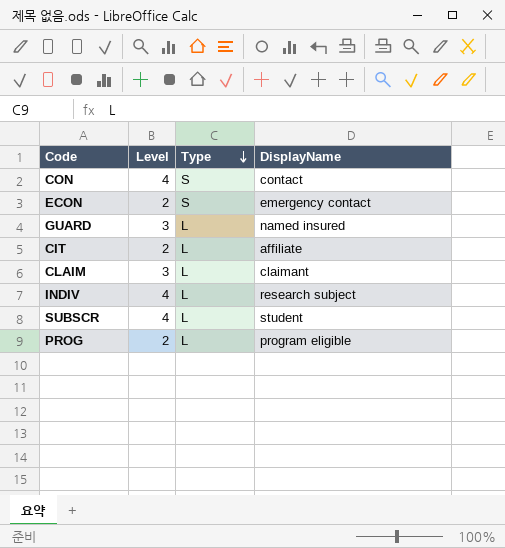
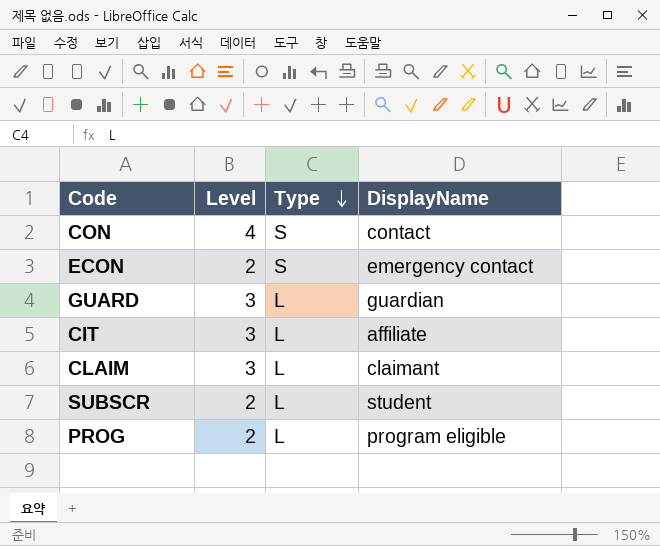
row INDIV: 4 | L | research subject -> none
GUARD | DisplayName: named insured -> guardian
CIT | Level: 2 -> 3
SUBSCR | Level: 4 -> 2

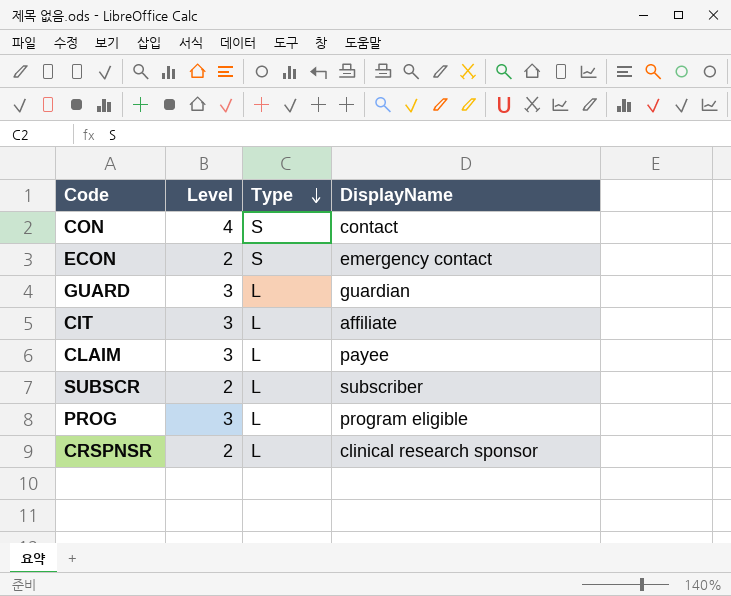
CLAIM | DisplayName: claimant -> payee
SUBSCR | DisplayName: student -> subscriber
PROG | Level: 2 -> 3
row CRSPNSR: none -> 2 | L | clinical research sponsor

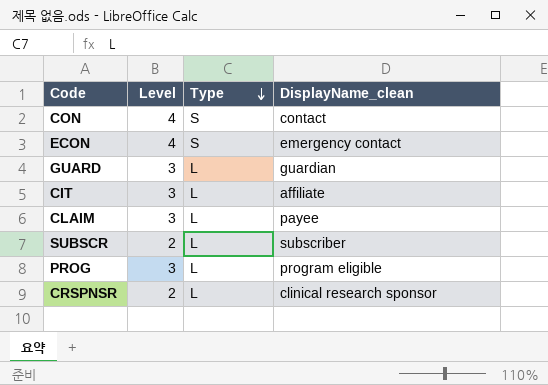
column name: DisplayName -> DisplayName_clean
ECON | Level: 2 -> 4

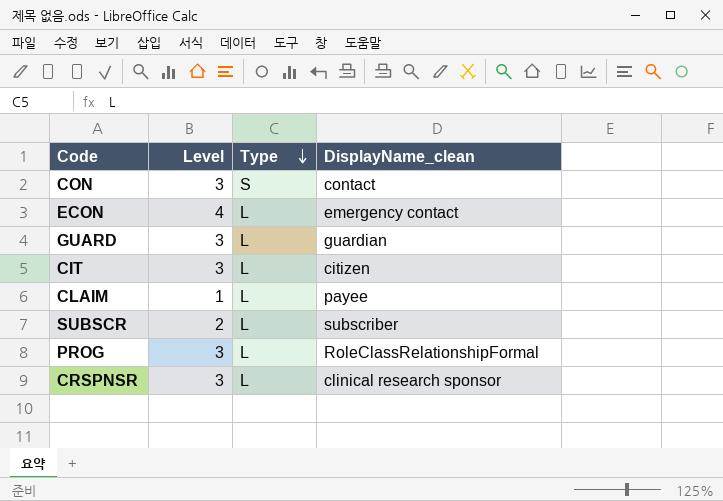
CON | Level: 4 -> 3
ECON | Type: S -> L
CIT | DisplayName_clean: affiliate -> citizen
CLAIM | Level: 3 -> 1
PROG | DisplayName_clean: program eligible -> RoleClassRelationshipFormal
CRSPNSR | Level: 2 -> 3

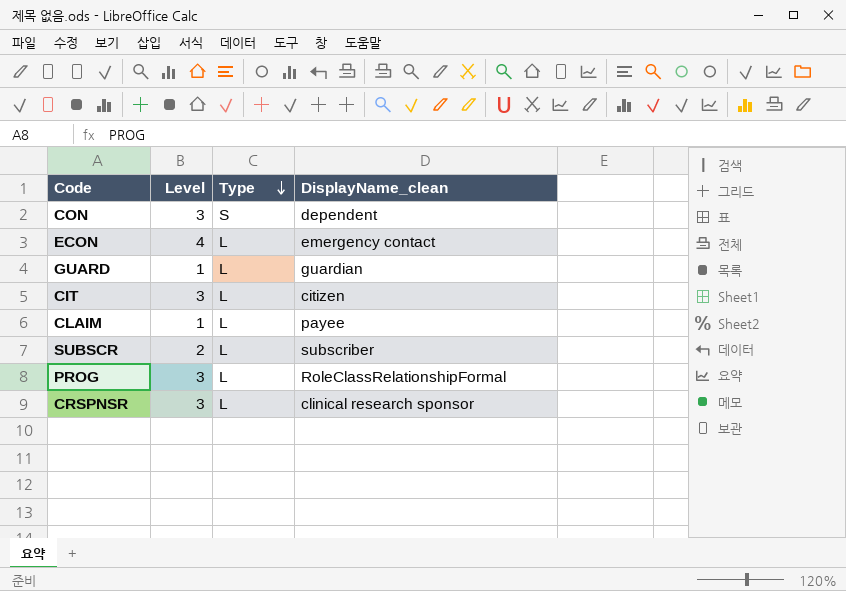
CON | DisplayName_clean: contact -> dependent
GUARD | Level: 3 -> 1

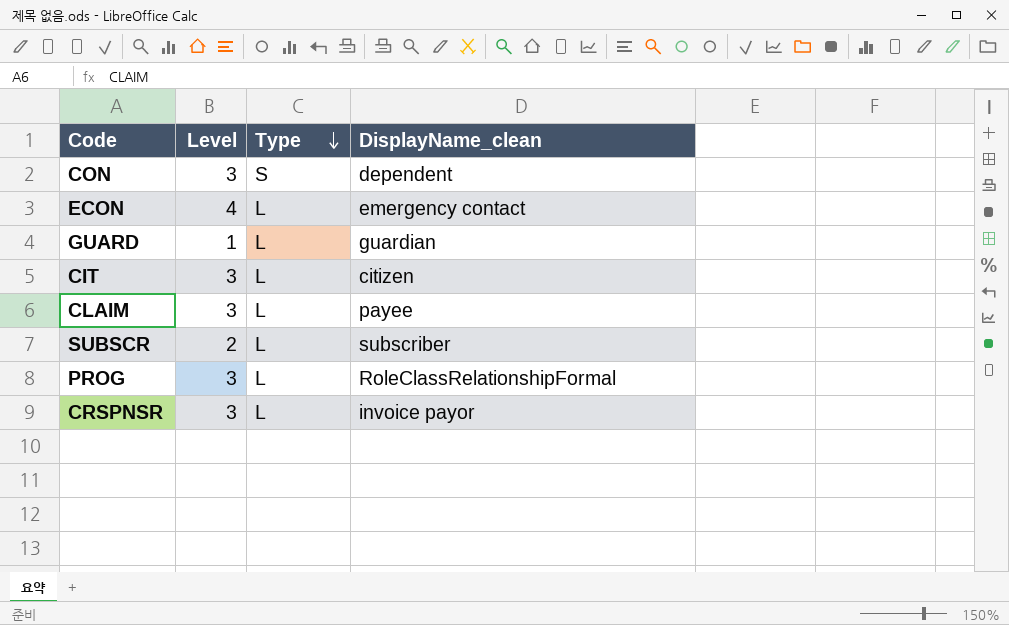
CLAIM | Level: 1 -> 3
CRSPNSR | DisplayName_clean: clinical research sponsor -> invoice payor

